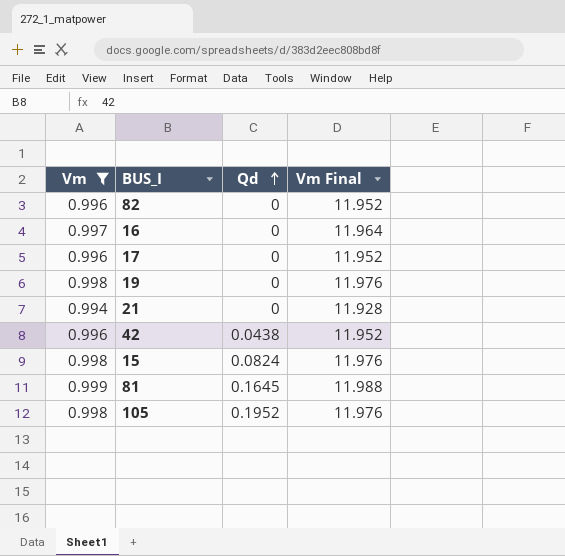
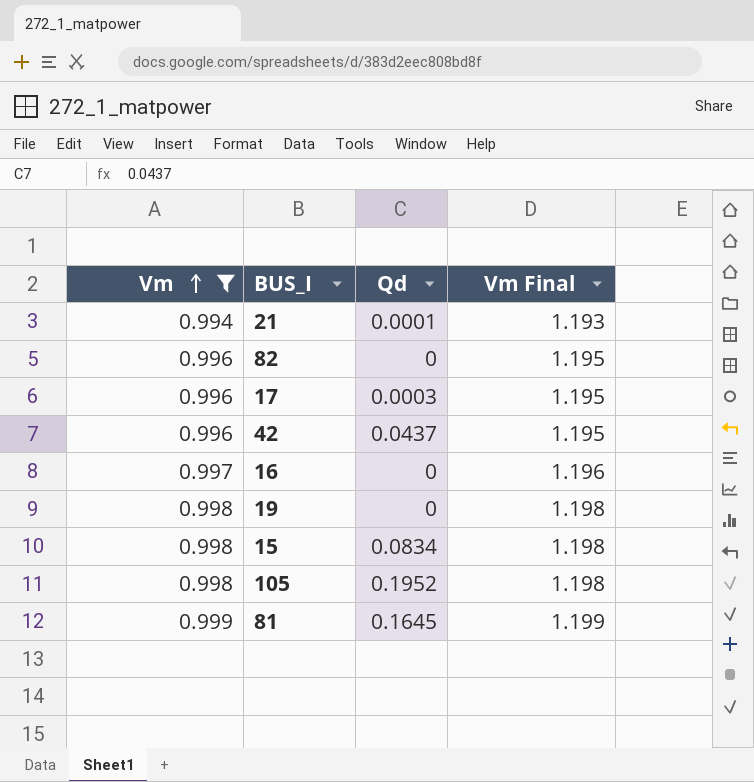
row order: Qd ascending -> Vm ascending
column Vm Final | formula: [Vm] * 12 -> [Vm] * 1.2
21 | Qd: 0 -> 0.0001
17 | Qd: 0 -> 0.0003
42 | Qd: 0.0438 -> 0.0437
15 | Qd: 0.0824 -> 0.0834

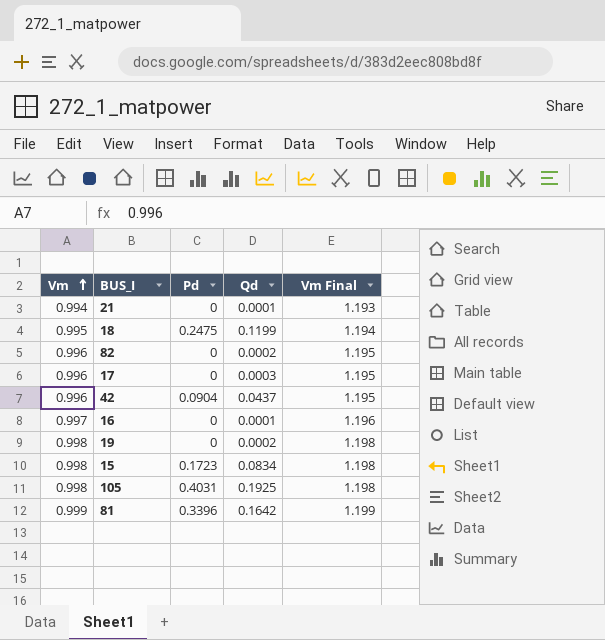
filter: Vm != 0.995 -> none
column Pd | position: none -> 3
82 | Qd: 0 -> 0.0002
16 | Qd: 0 -> 0.0001
19 | Qd: 0 -> 0.0002
105 | Qd: 0.1952 -> 0.1925
81 | Qd: 0.1645 -> 0.1642

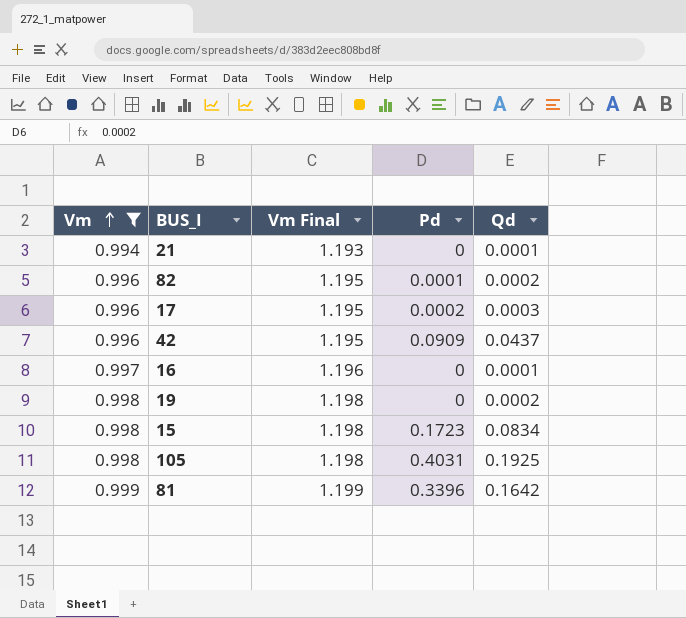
filter: none -> Vm != 0.995
column Vm Final | position: 5 -> 3
82 | Pd: 0 -> 0.0001
17 | Pd: 0 -> 0.0002
42 | Pd: 0.0904 -> 0.0909

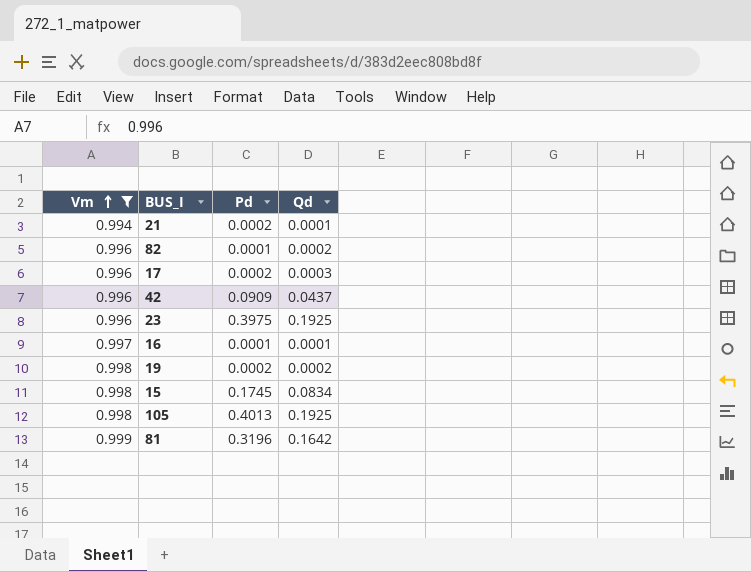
column Vm Final | formula: [Vm] * 1.2 -> none
21 | Pd: 0 -> 0.0002
row 23: none -> 0.996 | 0.3975 | 0.1925
16 | Pd: 0 -> 0.0001
19 | Pd: 0 -> 0.0002
15 | Pd: 0.1723 -> 0.1745
105 | Pd: 0.4031 -> 0.4013
81 | Pd: 0.3396 -> 0.3196

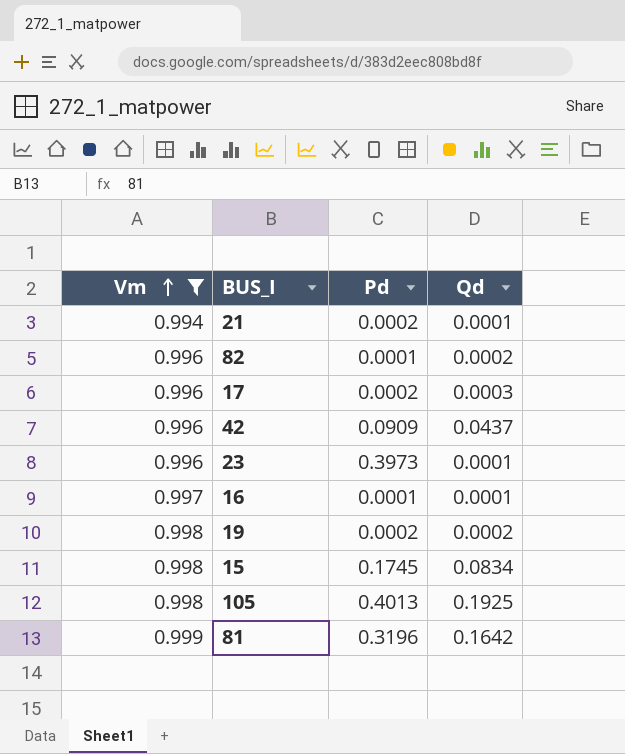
23 | Pd: 0.3975 -> 0.3973
23 | Qd: 0.1925 -> 0.0001

